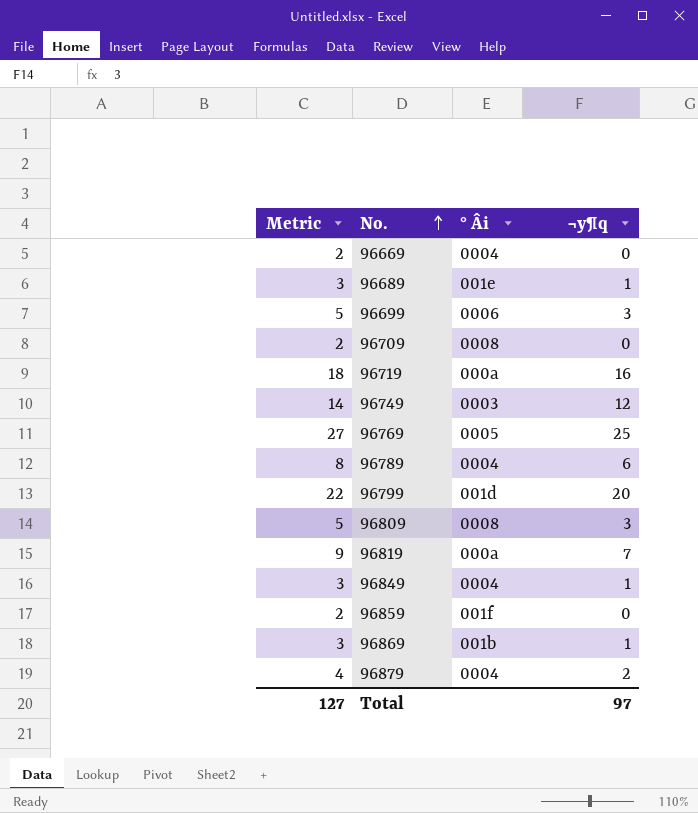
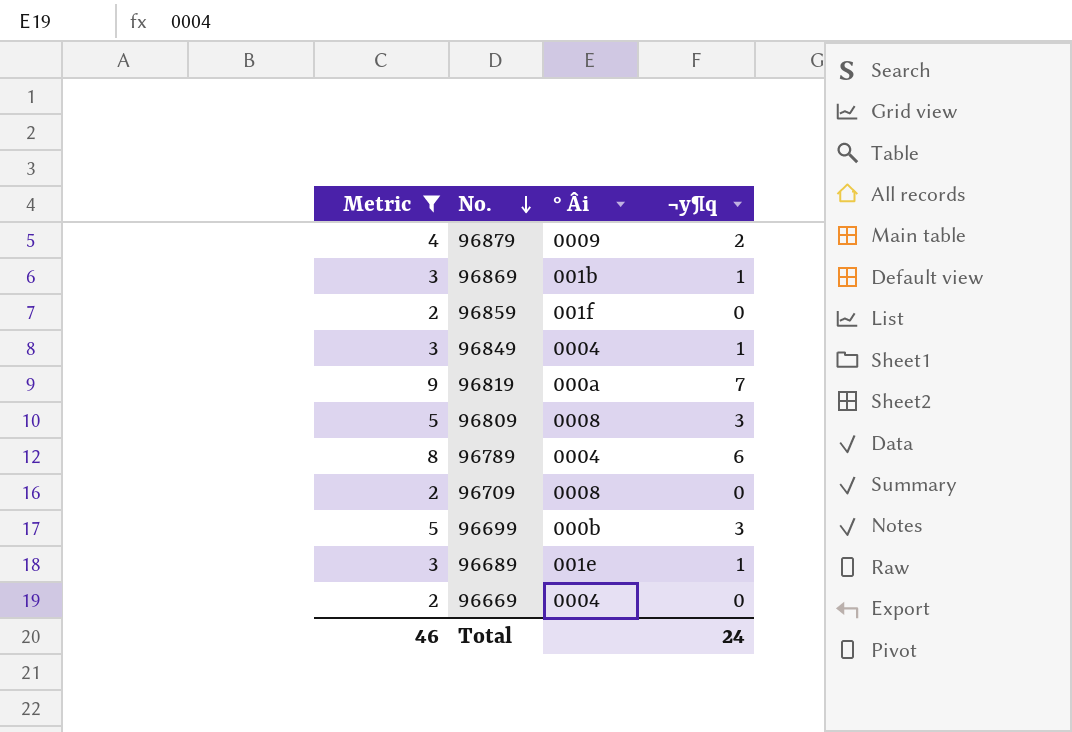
filter: none -> Metric <= 9
row order: No. ascending -> No. descending
96879 | ° Âi: 0004 -> 0009
96699 | ° Âi: 0006 -> 000b
Total | Metric: 127 -> 46
Total | ¬y¶q: 97 -> 24

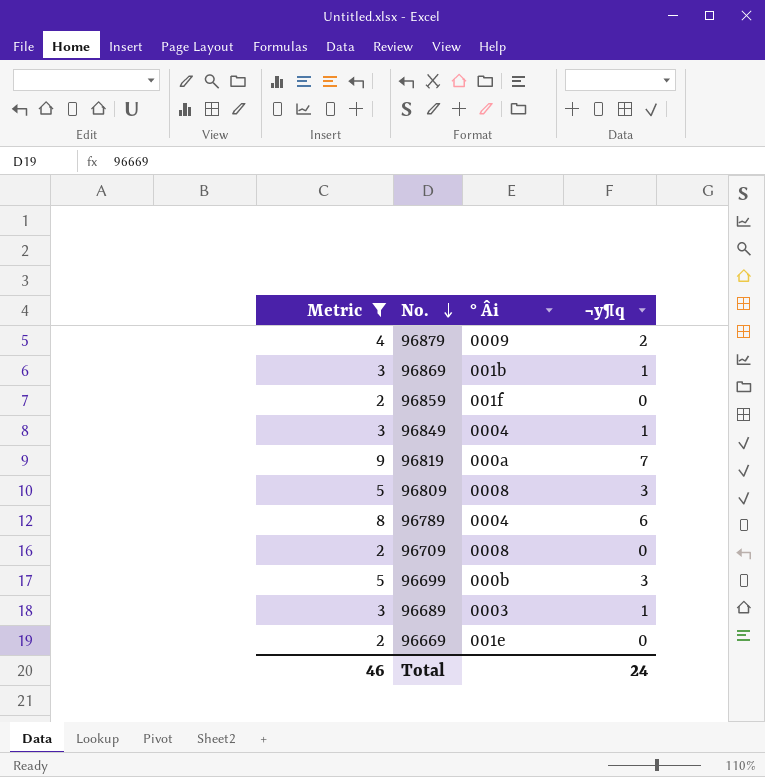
96689 | ° Âi: 001e -> 0003
96669 | ° Âi: 0004 -> 001e

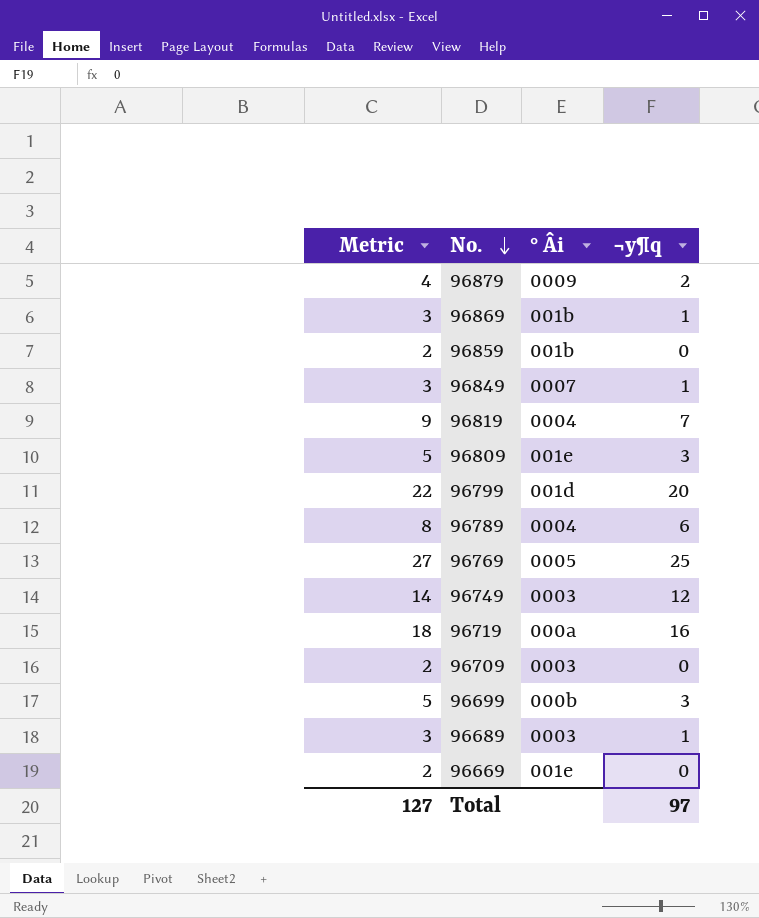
filter: Metric <= 9 -> none
96859 | ° Âi: 001f -> 001b
96849 | ° Âi: 0004 -> 0007
96819 | ° Âi: 000a -> 0004
96809 | ° Âi: 0008 -> 001e
96709 | ° Âi: 0008 -> 0003
Total | Metric: 46 -> 127
Total | ¬y¶q: 24 -> 97

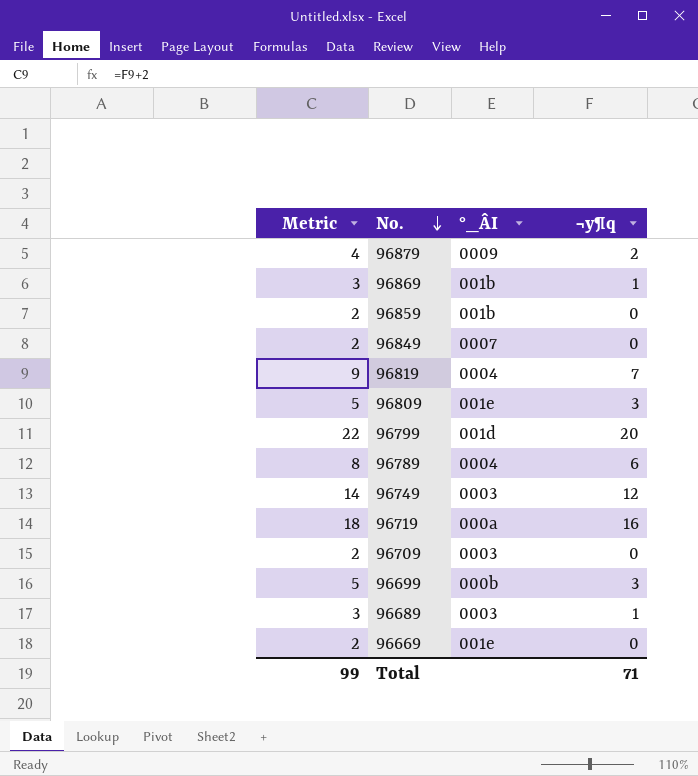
column name: ° Âi -> °_ÂI
row 96769: 27 | 0005 | 25 -> none
96849 | Metric: 3 -> 2
96849 | ¬y¶q: 1 -> 0
Total | Metric: 127 -> 99
Total | ¬y¶q: 97 -> 71

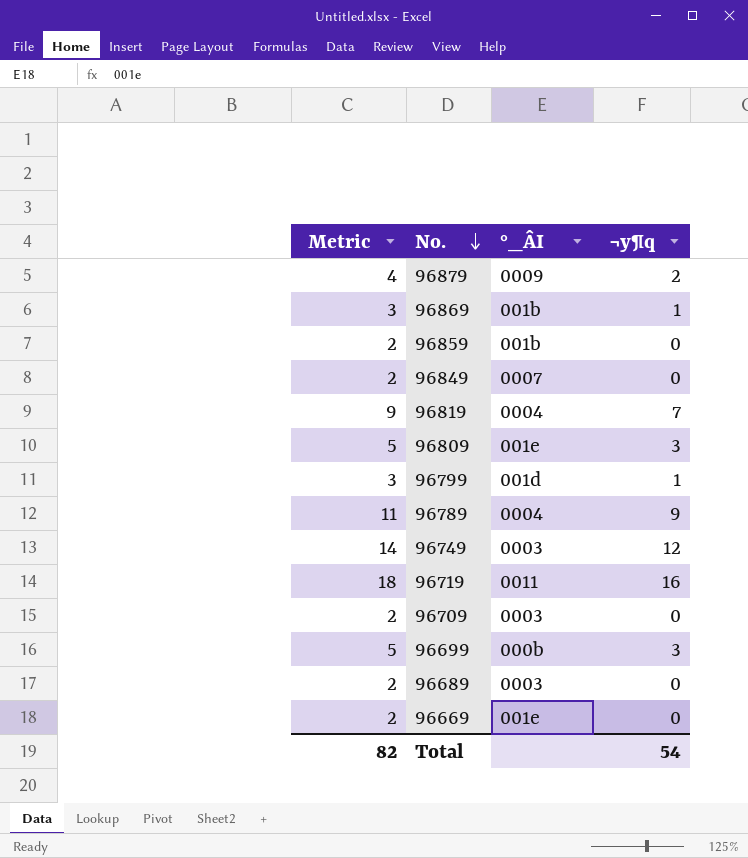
96799 | Metric: 22 -> 3
96799 | ¬y¶q: 20 -> 1
96789 | Metric: 8 -> 11
96789 | ¬y¶q: 6 -> 9
96719 | °_ÂI: 000a -> 0011
96689 | Metric: 3 -> 2
96689 | ¬y¶q: 1 -> 0
Total | Metric: 99 -> 82
Total | ¬y¶q: 71 -> 54

